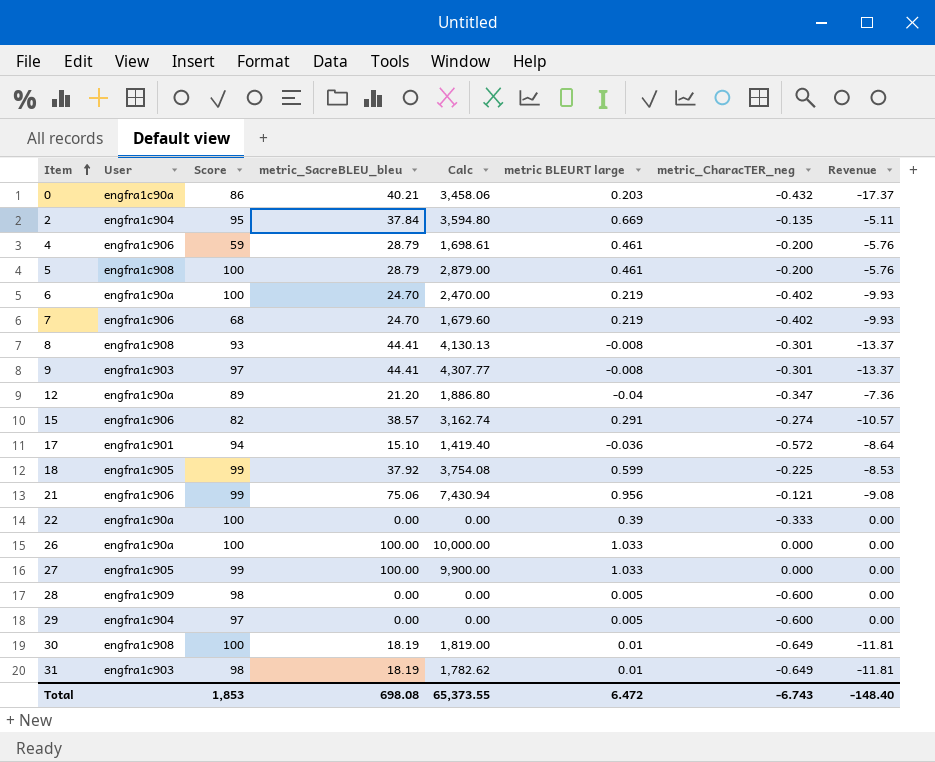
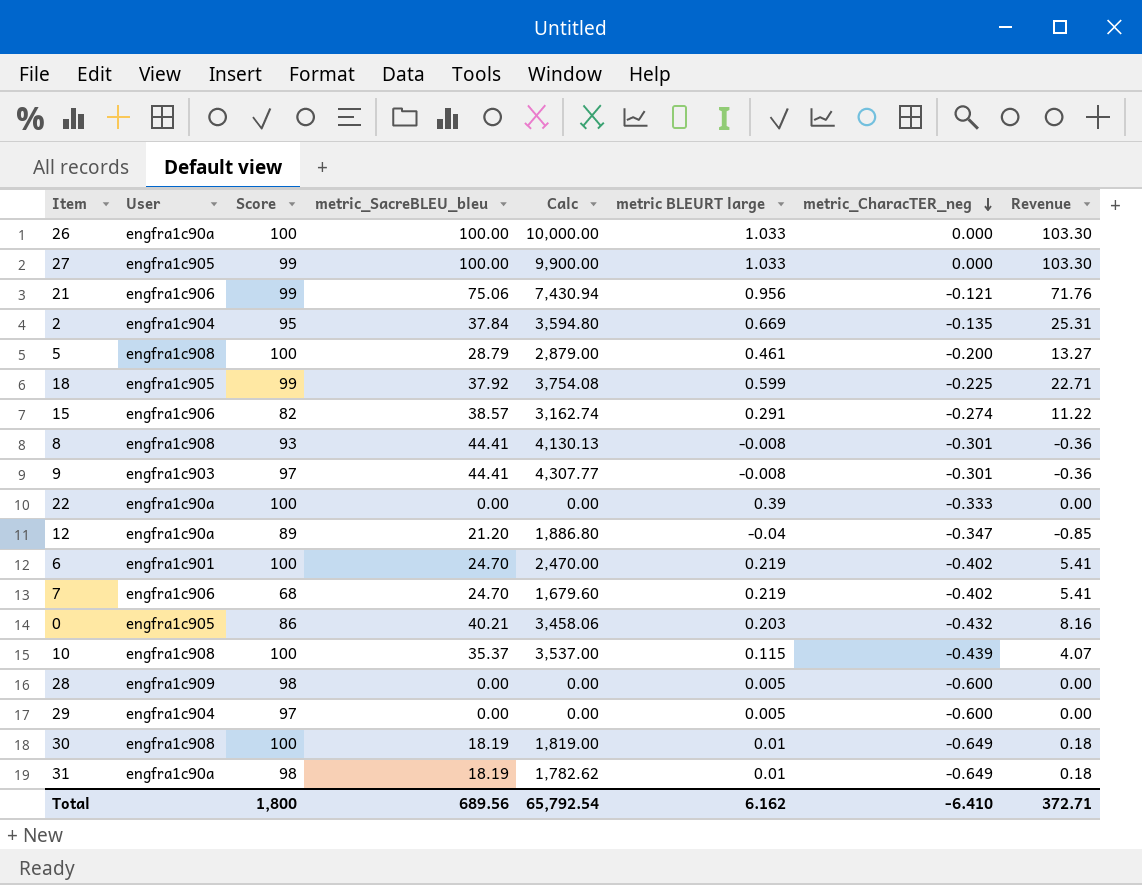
row order: Item ascending -> metric_CharacTER_neg descending
column Revenue | formula: [metric_SacreBLEU_bleu] * [metric_CharacTER_neg] -> [metric_SacreBLEU_bleu] * [metric BLEURT large]
row 4: engfra1c906 | 59 | 28.79 | 1,698.61 | 0.461 | -0.200 | -5.76 -> none
row 17: engfra1c901 | 94 | 15.10 | 1,419.40 | -0.036 | -0.572 | -8.64 -> none
6 | User: engfra1c90a -> engfra1c901
0 | User: engfra1c90a -> engfra1c905
row 10: none -> engfra1c908 | 100 | 35.37 | 3,537.00 | 0.115 | -0.439 | 4.07
31 | User: engfra1c903 -> engfra1c90a
Total | Score: 1,853 -> 1,800
Total | metric_SacreBLEU_bleu: 698.08 -> 689.56
Total | Calc: 65,373.55 -> 65,792.54
Total | metric BLEURT large: 6.472 -> 6.162
Total | metric_CharacTER_neg: -6.743 -> -6.410
Total | Revenue: -148.40 -> 372.71

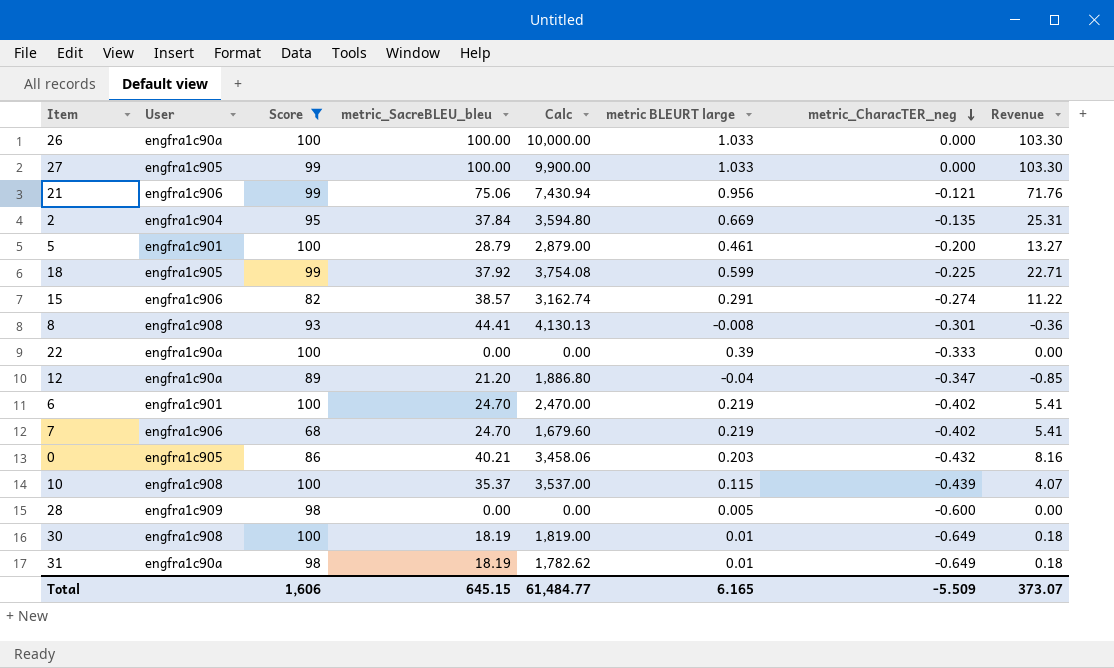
filter: none -> Score != 97
5 | User: engfra1c908 -> engfra1c901
Total | Score: 1,800 -> 1,606
Total | metric_SacreBLEU_bleu: 689.56 -> 645.15
Total | Calc: 65,792.54 -> 61,484.77
Total | metric BLEURT large: 6.162 -> 6.165
Total | metric_CharacTER_neg: -6.410 -> -5.509
Total | Revenue: 372.71 -> 373.07

